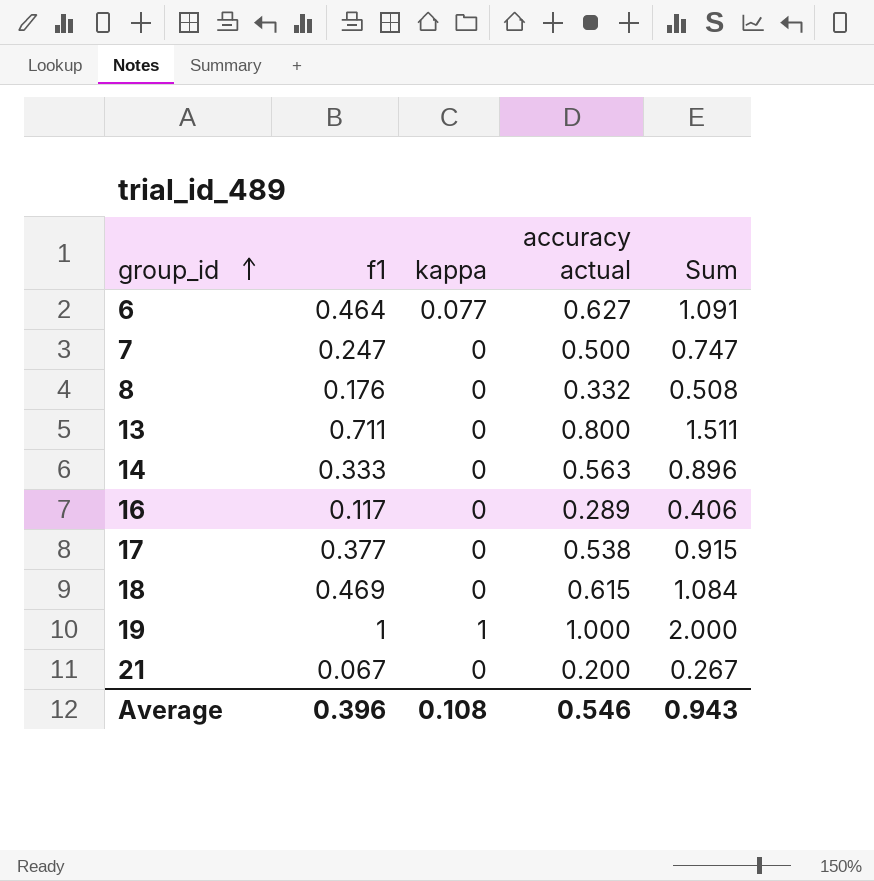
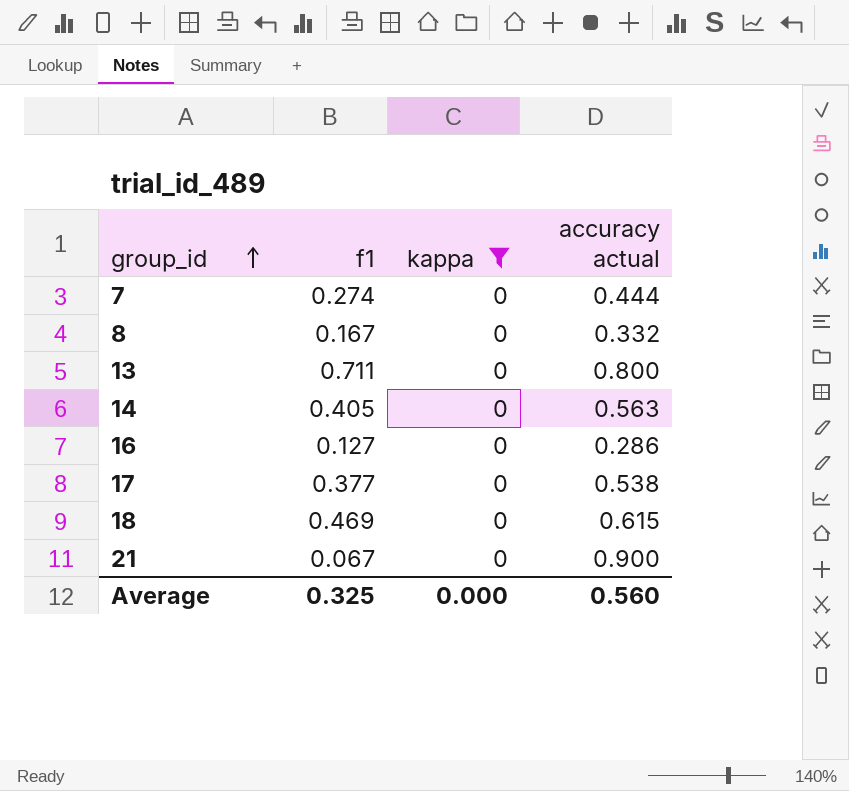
filter: none -> kappa = 0
column Sum | formula: [f1] + [accuracy actual] -> none
7 | f1: 0.247 -> 0.274
7 | accuracy actual: 0.500 -> 0.444
8 | f1: 0.176 -> 0.167
14 | f1: 0.333 -> 0.405
16 | f1: 0.117 -> 0.127
16 | accuracy actual: 0.289 -> 0.286
21 | accuracy actual: 0.200 -> 0.900
Average | f1: 0.396 -> 0.325
Average | kappa: 0.108 -> 0.000
Average | accuracy actual: 0.546 -> 0.560

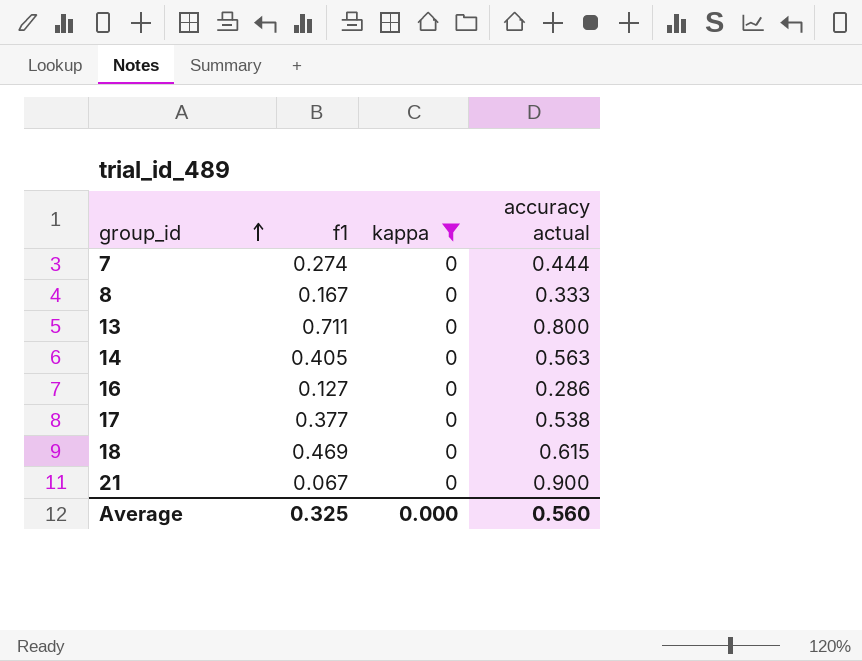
8 | accuracy actual: 0.332 -> 0.333

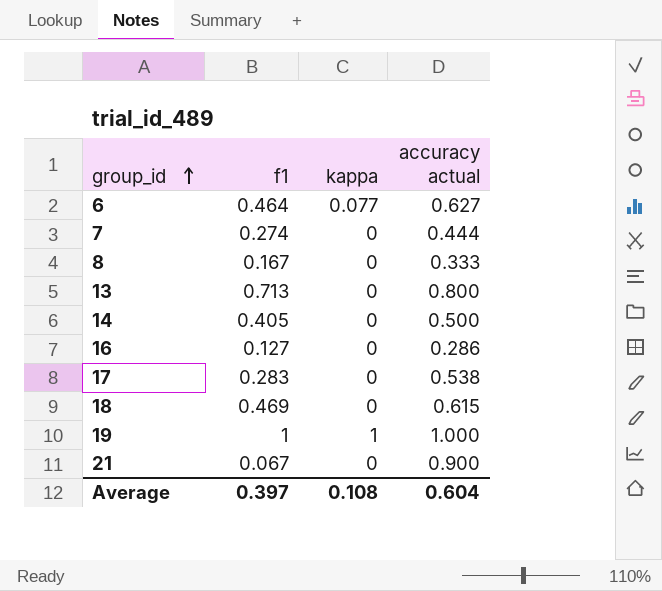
filter: kappa = 0 -> none
13 | f1: 0.711 -> 0.713
14 | accuracy actual: 0.563 -> 0.500
17 | f1: 0.377 -> 0.283
Average | f1: 0.325 -> 0.397
Average | kappa: 0.000 -> 0.108
Average | accuracy actual: 0.560 -> 0.604

